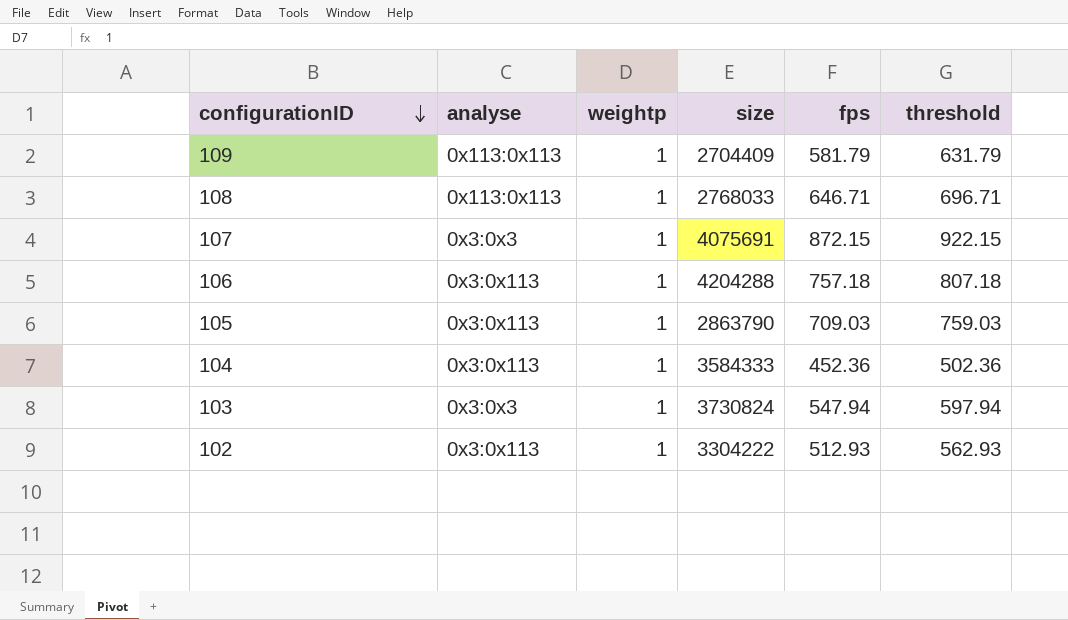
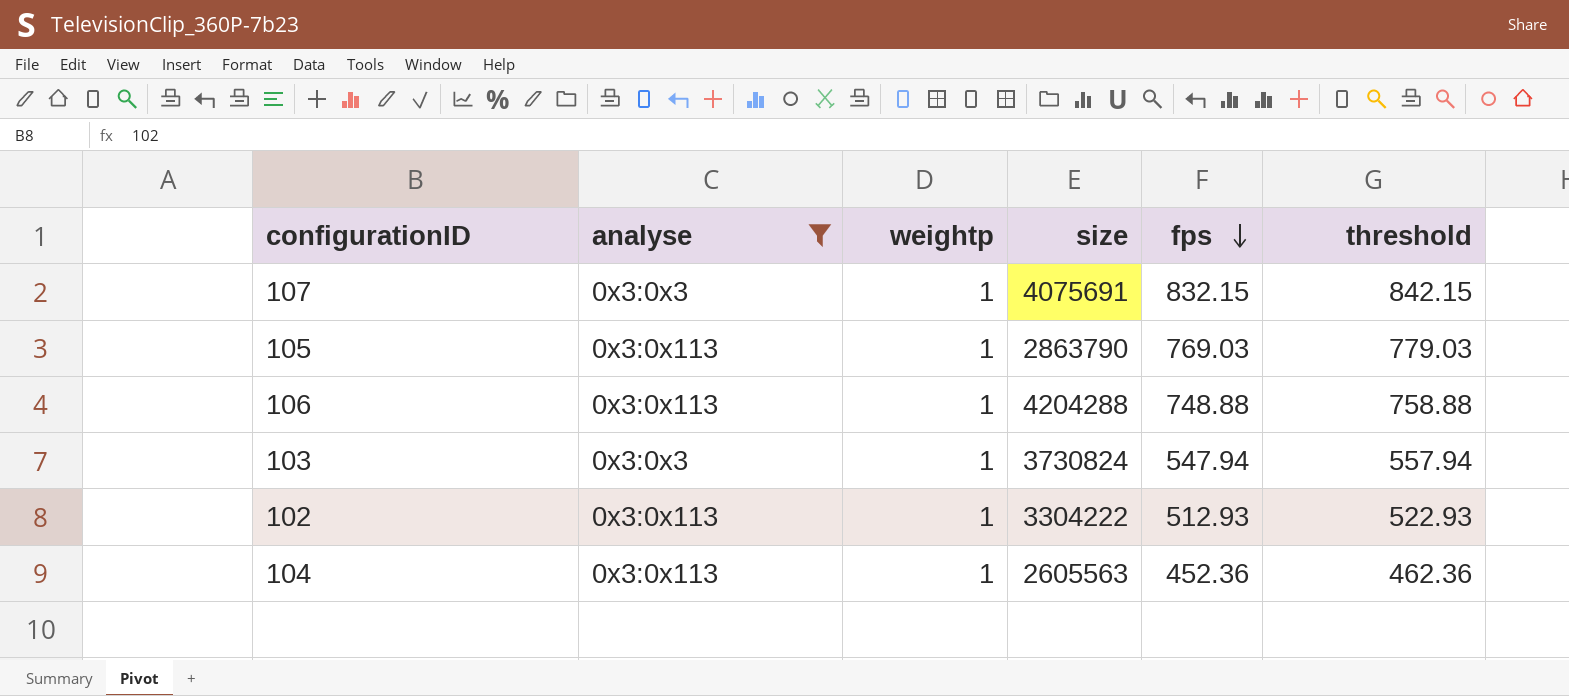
filter: none -> analyse != 0x113:0x113
row order: configurationID descending -> fps descending
column threshold | formula: [fps] + 50 -> [fps] + 10
107 | fps: 872.15 -> 832.15
105 | fps: 709.03 -> 769.03
106 | fps: 757.18 -> 748.88
104 | size: 3584333 -> 2605563

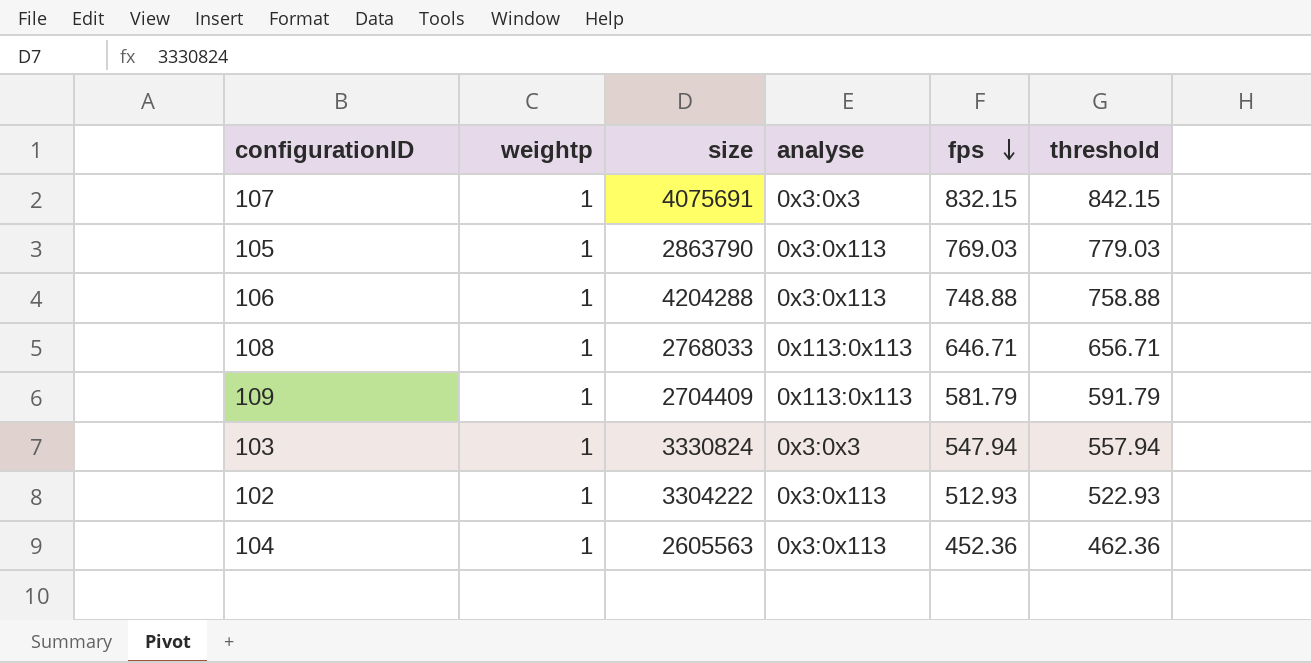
filter: analyse != 0x113:0x113 -> none
column analyse | position: 2 -> 4
103 | size: 3730824 -> 3330824

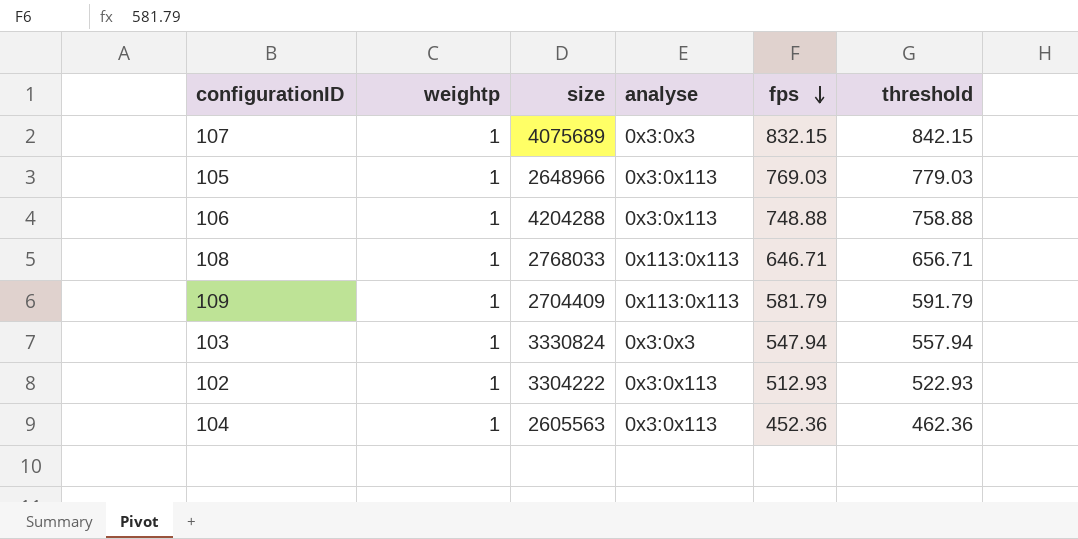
107 | size: 4075691 -> 4075689
105 | size: 2863790 -> 2648966

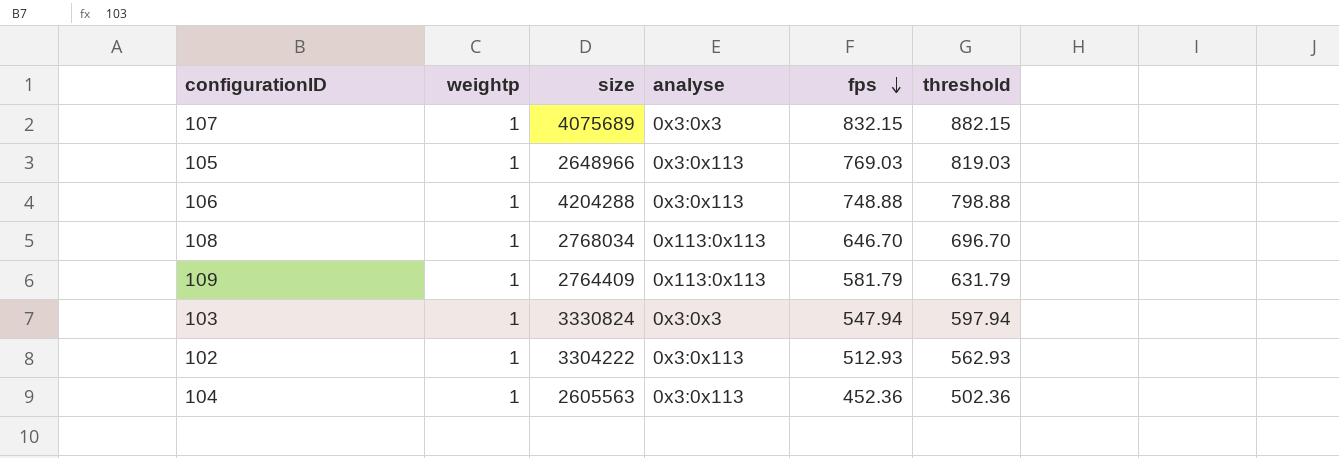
column threshold | formula: [fps] + 10 -> [fps] + 50
108 | size: 2768033 -> 2768034
108 | fps: 646.71 -> 646.70
109 | size: 2704409 -> 2764409

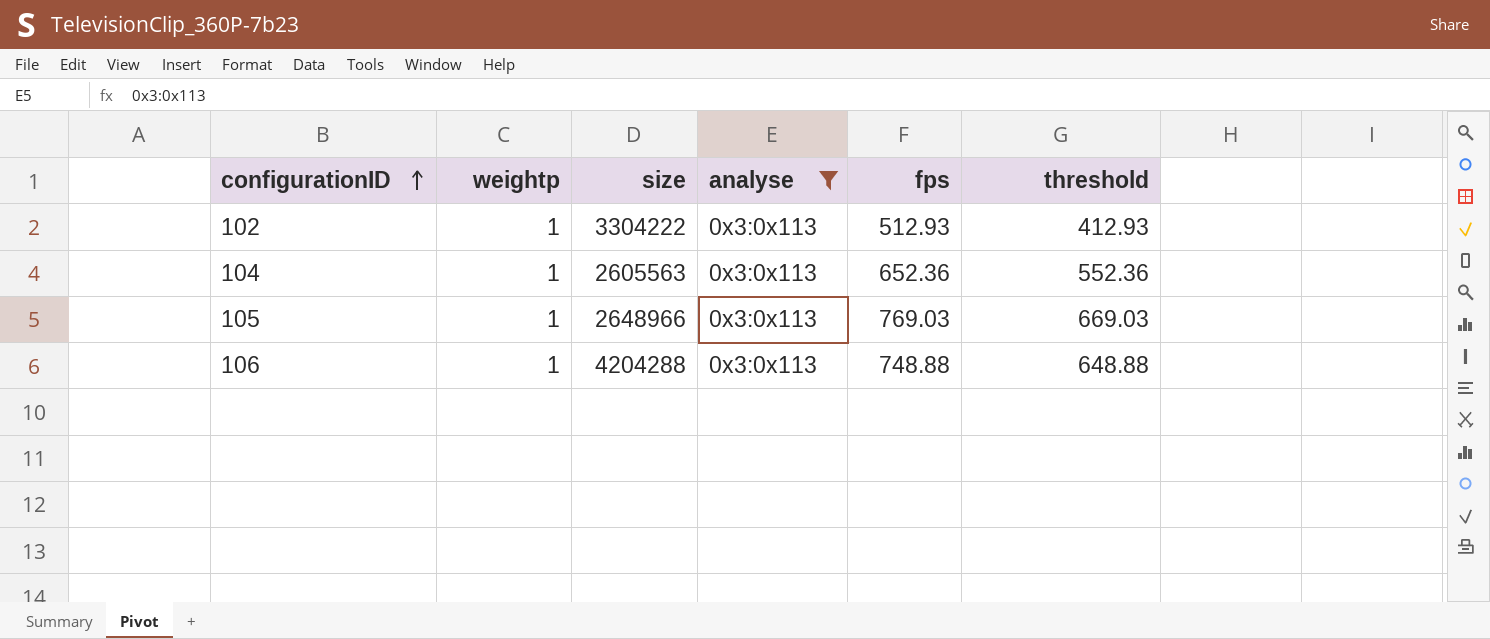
filter: none -> analyse = 0x3:0x113
row order: fps descending -> configurationID ascending
column threshold | formula: [fps] + 50 -> [fps] - 100
104 | fps: 452.36 -> 652.36

